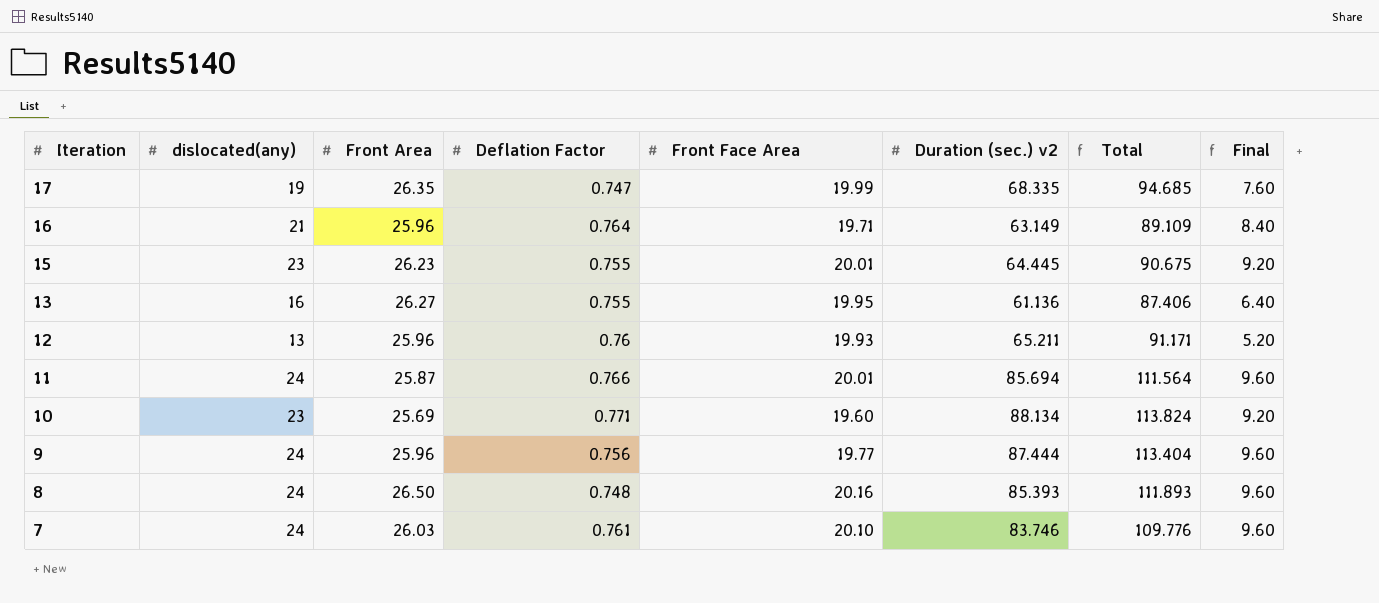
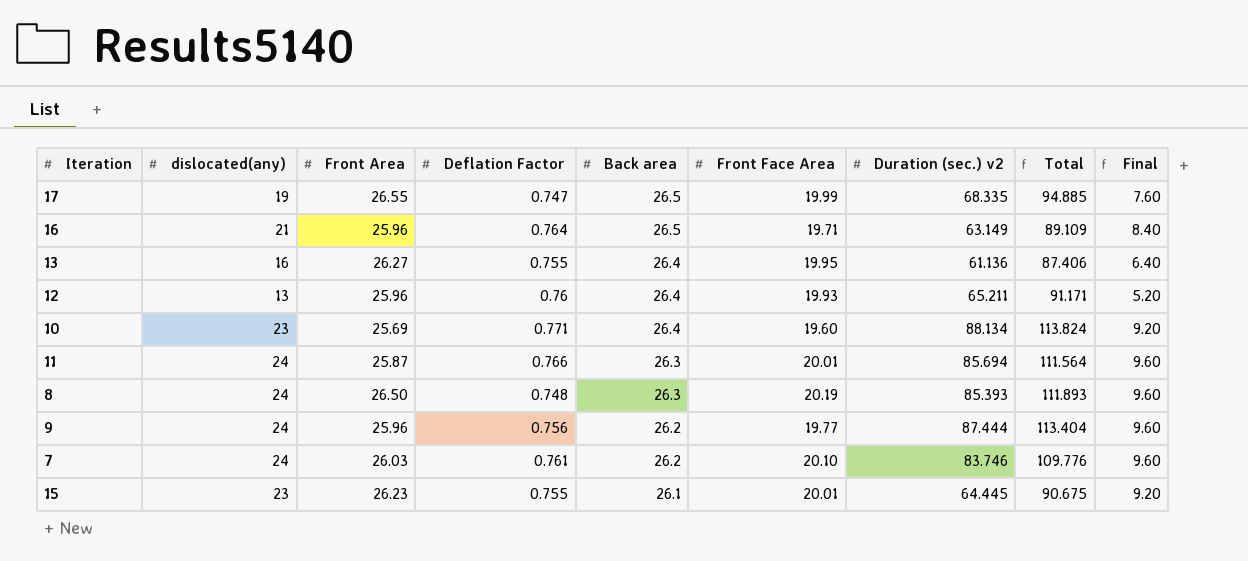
row order: Iteration descending -> Back area descending
column Back area | position: none -> 5
17 | Front Area: 26.35 -> 26.55
17 | Total: 94.685 -> 94.885
8 | Front Face Area: 20.16 -> 20.19

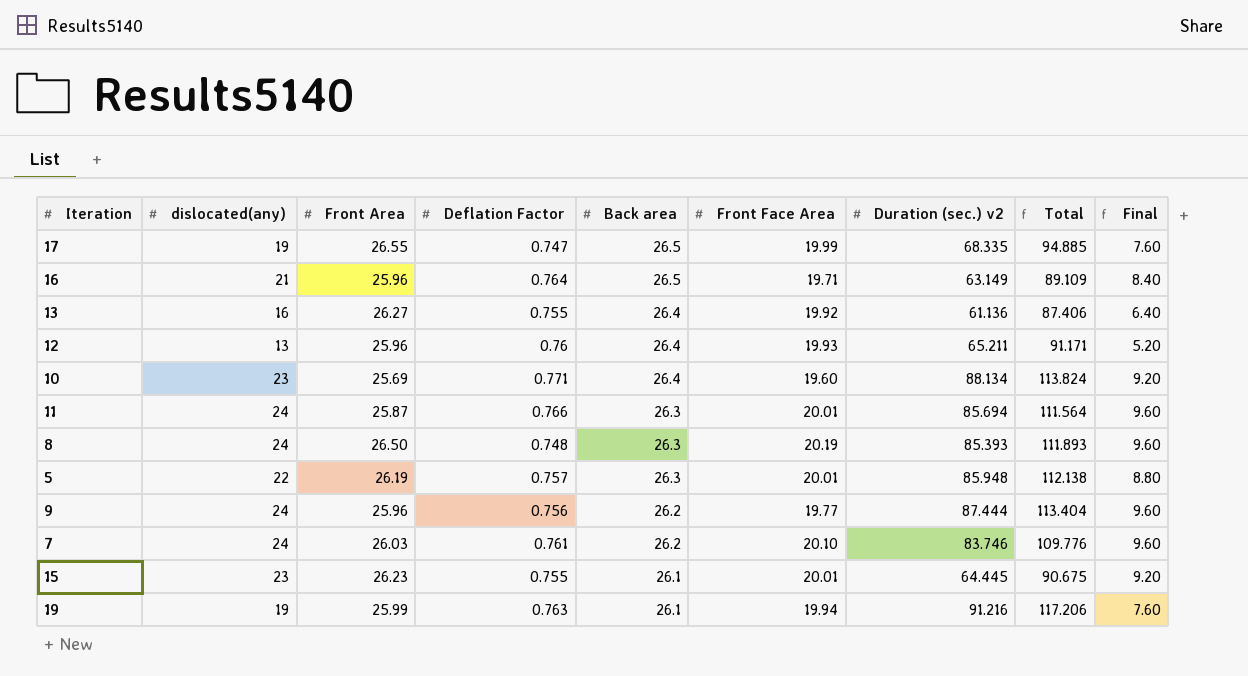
13 | Front Face Area: 19.95 -> 19.92
row 5: none -> 22 | 26.19 | 0.757 | 26.3 | 20.01 | 85.948 | 112.138 | 8.80
row 19: none -> 19 | 25.99 | 0.763 | 26.1 | 19.94 | 91.216 | 117.206 | 7.60

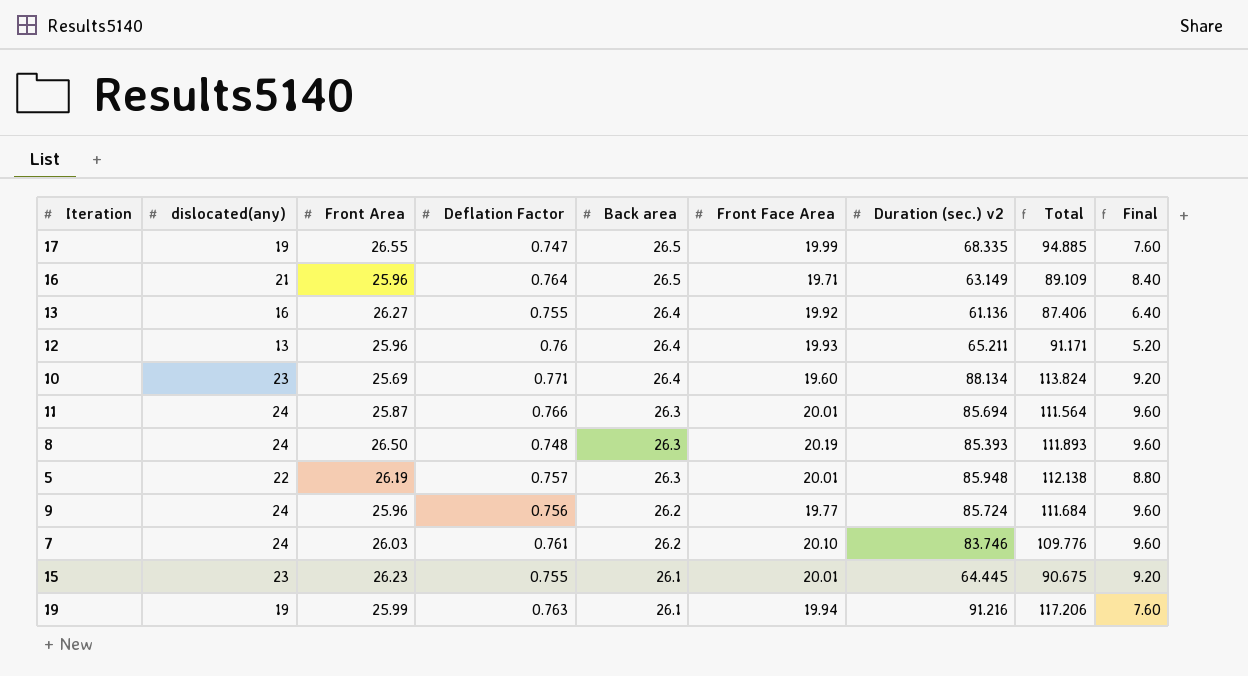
9 | Duration (sec.) v2: 87.444 -> 85.724
9 | Total: 113.404 -> 111.684

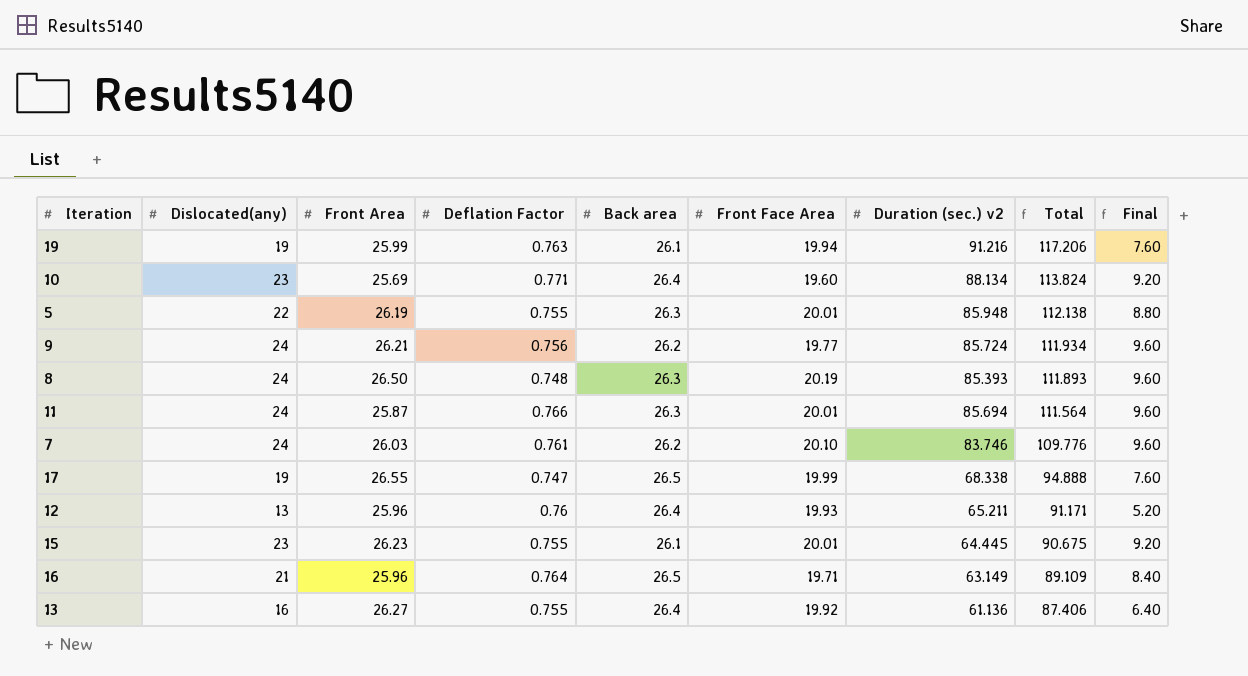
row order: Back area descending -> Total descending
column name: dislocated(any) -> Dislocated(any)
5 | Deflation Factor: 0.757 -> 0.755
9 | Front Area: 25.96 -> 26.21
9 | Total: 111.684 -> 111.934
17 | Duration (sec.) v2: 68.335 -> 68.338
17 | Total: 94.885 -> 94.888

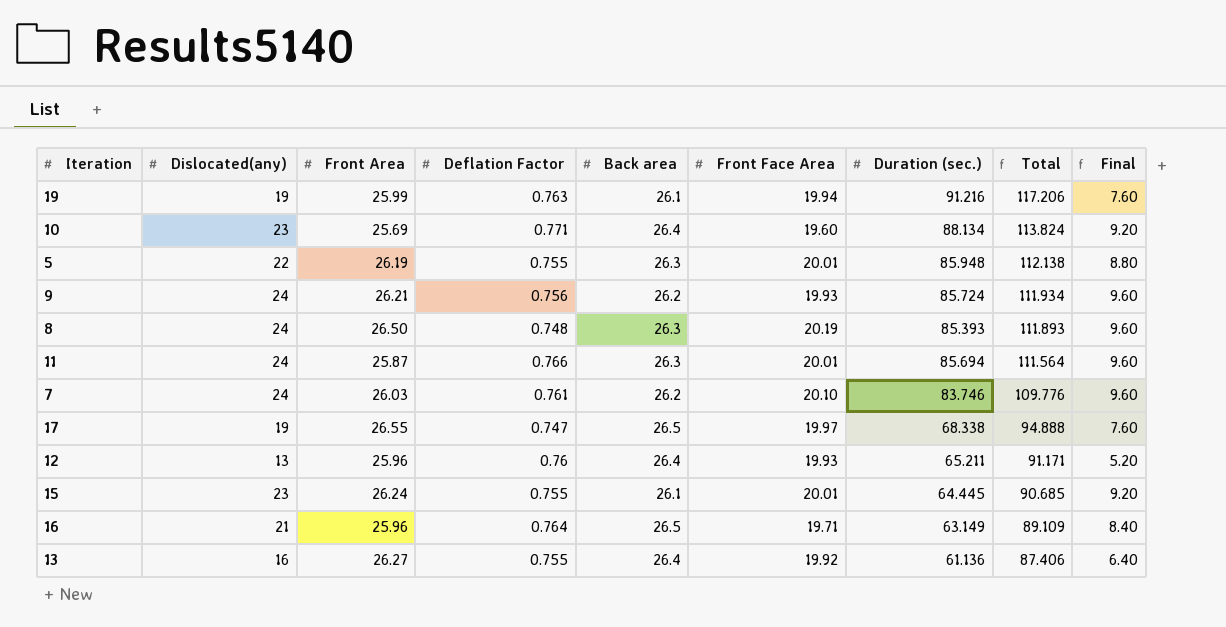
column name: Duration (sec.) v2 -> Duration (sec.)
9 | Front Face Area: 19.77 -> 19.93
17 | Front Face Area: 19.99 -> 19.97
15 | Front Area: 26.23 -> 26.24
15 | Total: 90.675 -> 90.685

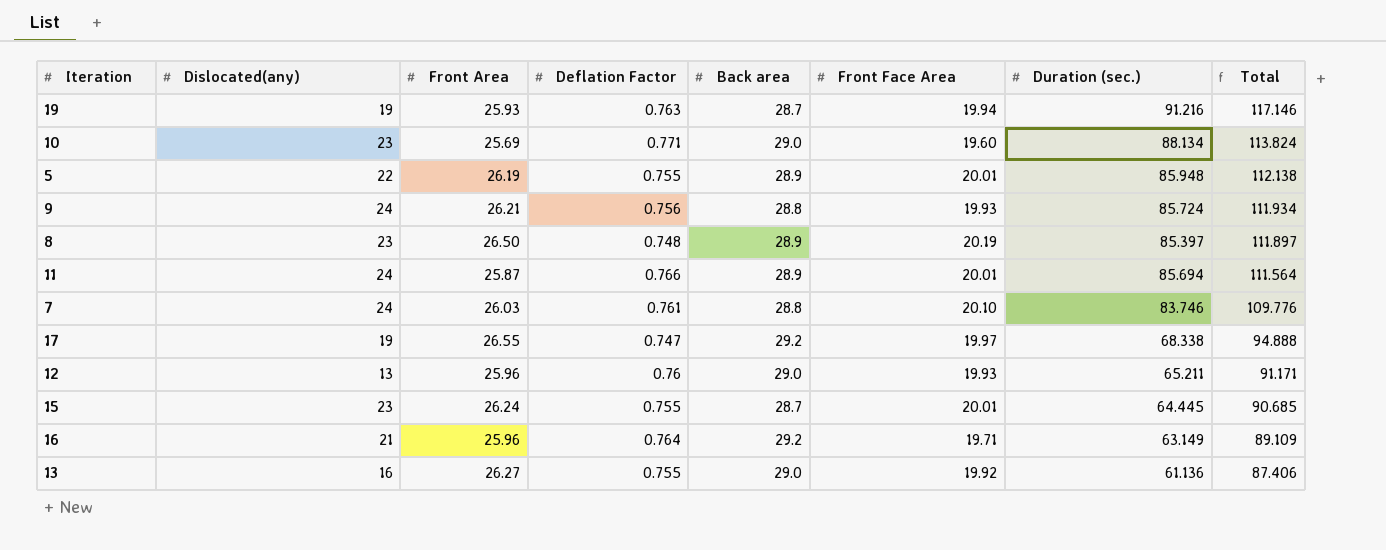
column Final | formula: [Dislocated(any)] * 0.4 -> none
19 | Front Area: 25.99 -> 25.93
19 | Back area: 26.1 -> 28.7
19 | Total: 117.206 -> 117.146
10 | Back area: 26.4 -> 29.0
5 | Back area: 26.3 -> 28.9
9 | Back area: 26.2 -> 28.8
8 | Dislocated(any): 24 -> 23
8 | Back area: 26.3 -> 28.9
8 | Duration (sec.): 85.393 -> 85.397
8 | Total: 111.893 -> 111.897
11 | Back area: 26.3 -> 28.9
7 | Back area: 26.2 -> 28.8
17 | Back area: 26.5 -> 29.2
12 | Back area: 26.4 -> 29.0
15 | Back area: 26.1 -> 28.7
16 | Back area: 26.5 -> 29.2
13 | Back area: 26.4 -> 29.0

